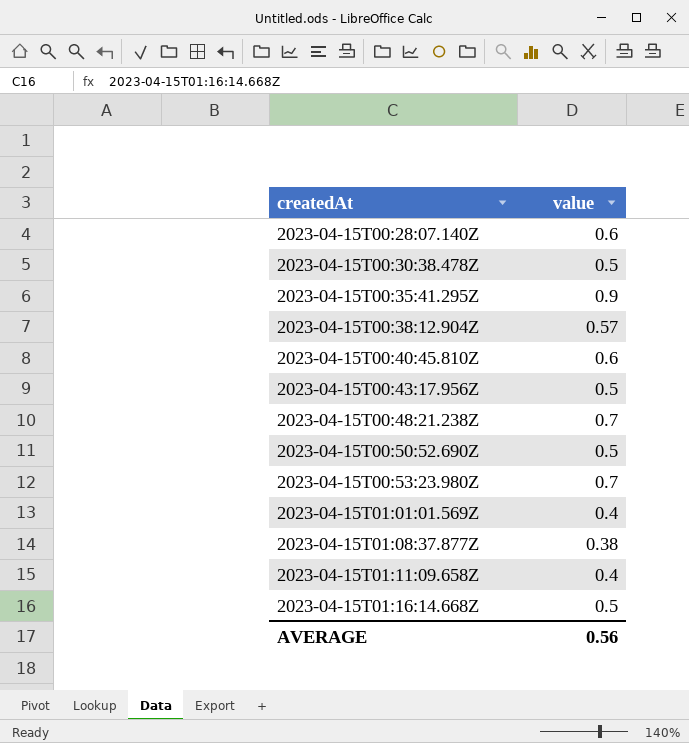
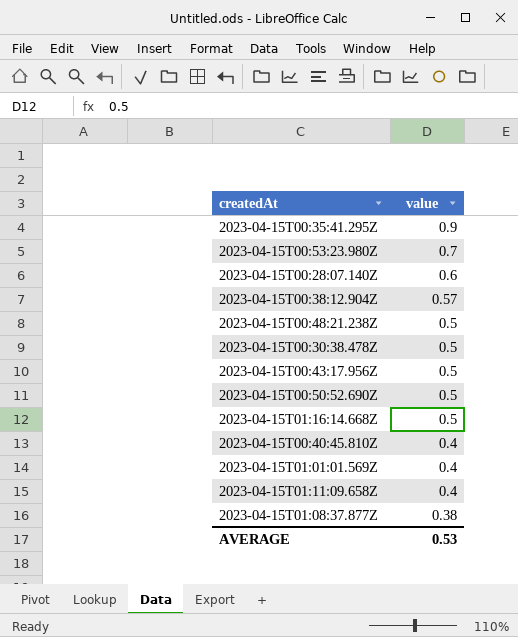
row order: createdAt ascending -> value descending
2023-04-15T00:48:21.238Z | value: 0.7 -> 0.5
2023-04-15T00:40:45.810Z | value: 0.6 -> 0.4
AVERAGE | value: 0.56 -> 0.53

